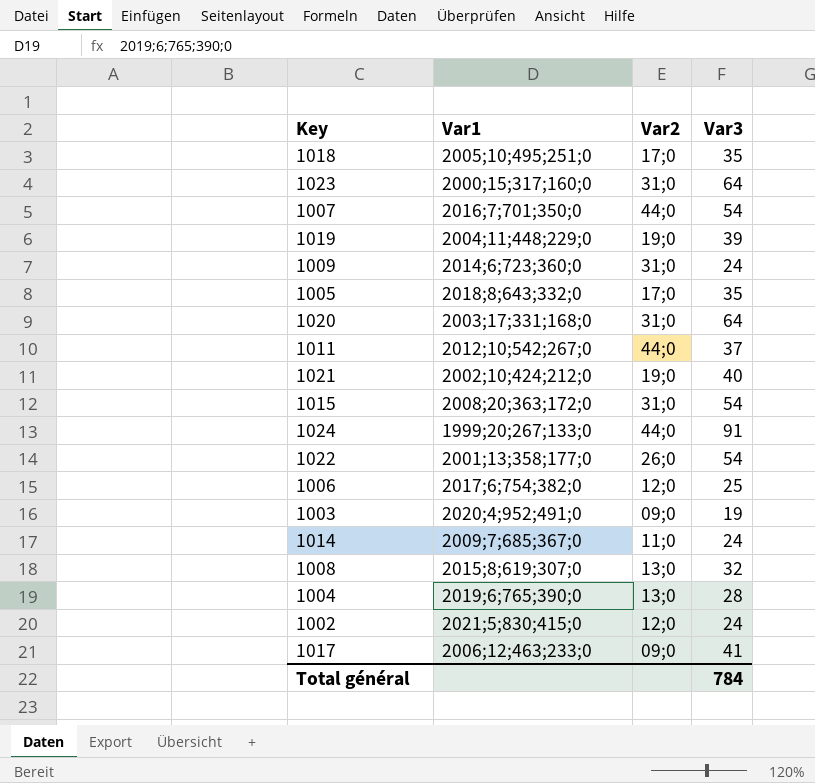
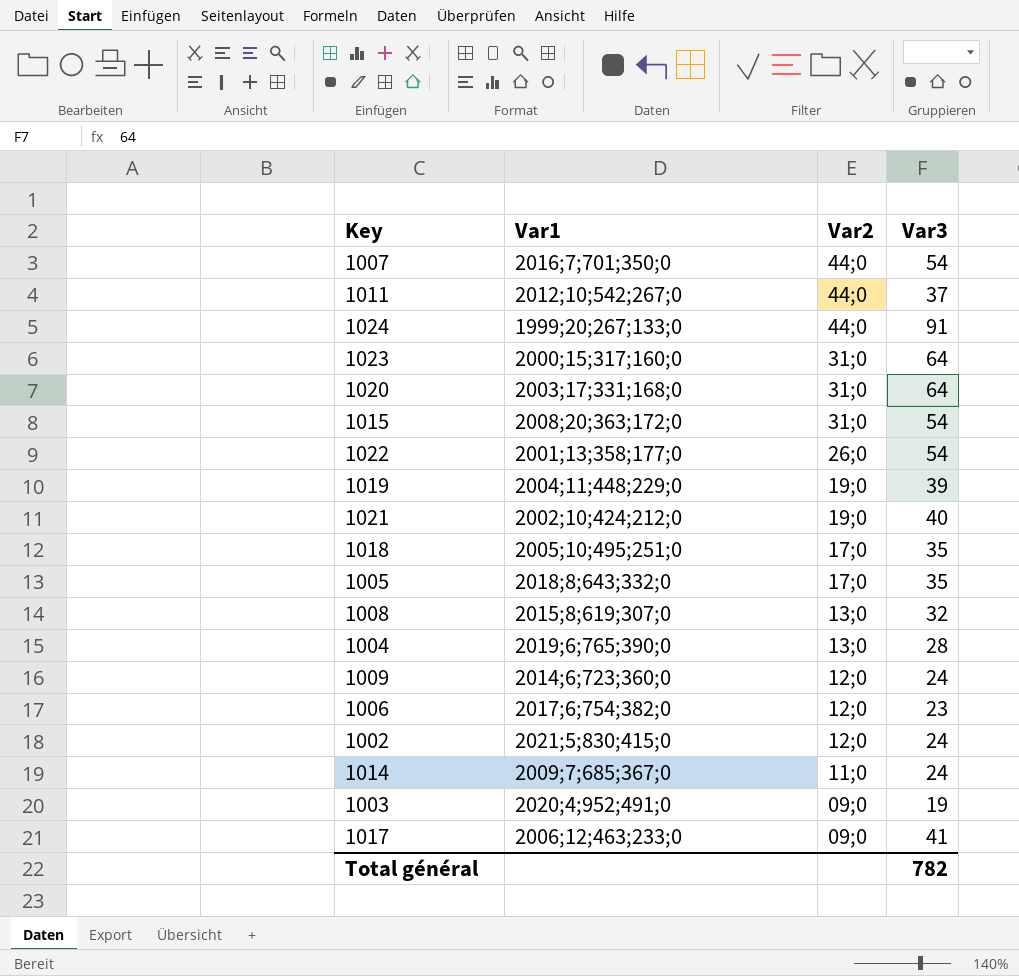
row order: none -> Var2 descending
1009 | Var2: 31;0 -> 12;0
1006 | Var3: 25 -> 23
Total général | Var3: 784 -> 782

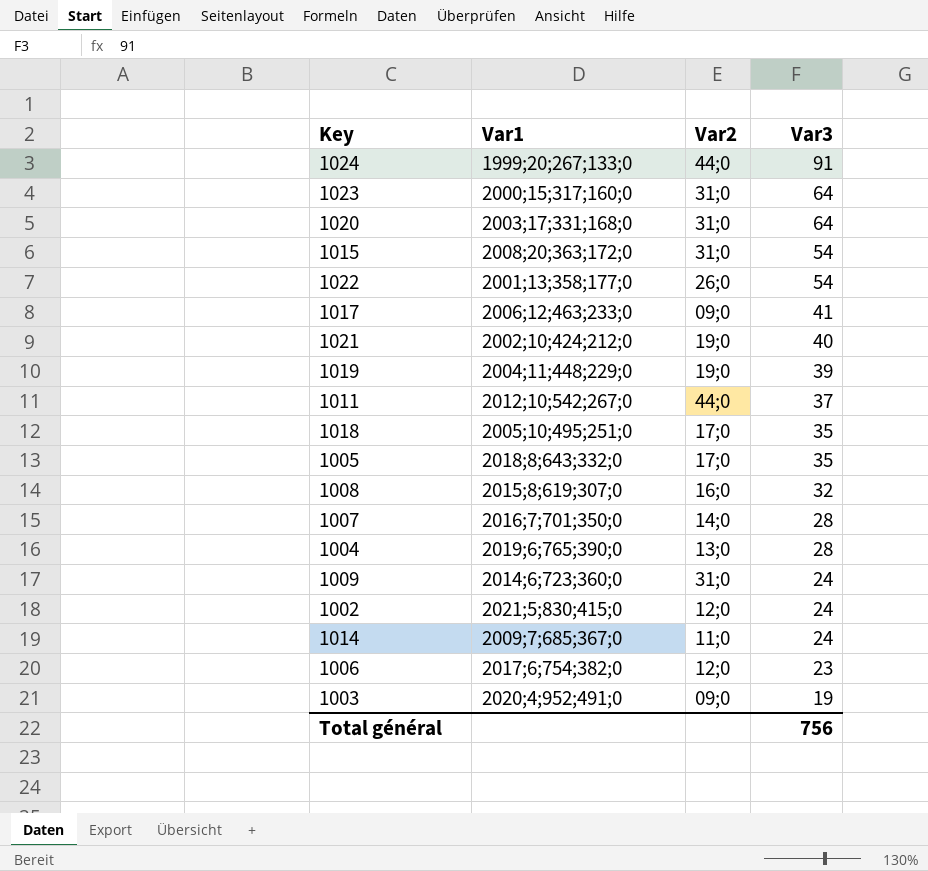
row order: Var2 descending -> Var3 descending
1008 | Var2: 13;0 -> 16;0
1007 | Var2: 44;0 -> 14;0
1007 | Var3: 54 -> 28
1009 | Var2: 12;0 -> 31;0
Total général | Var3: 782 -> 756

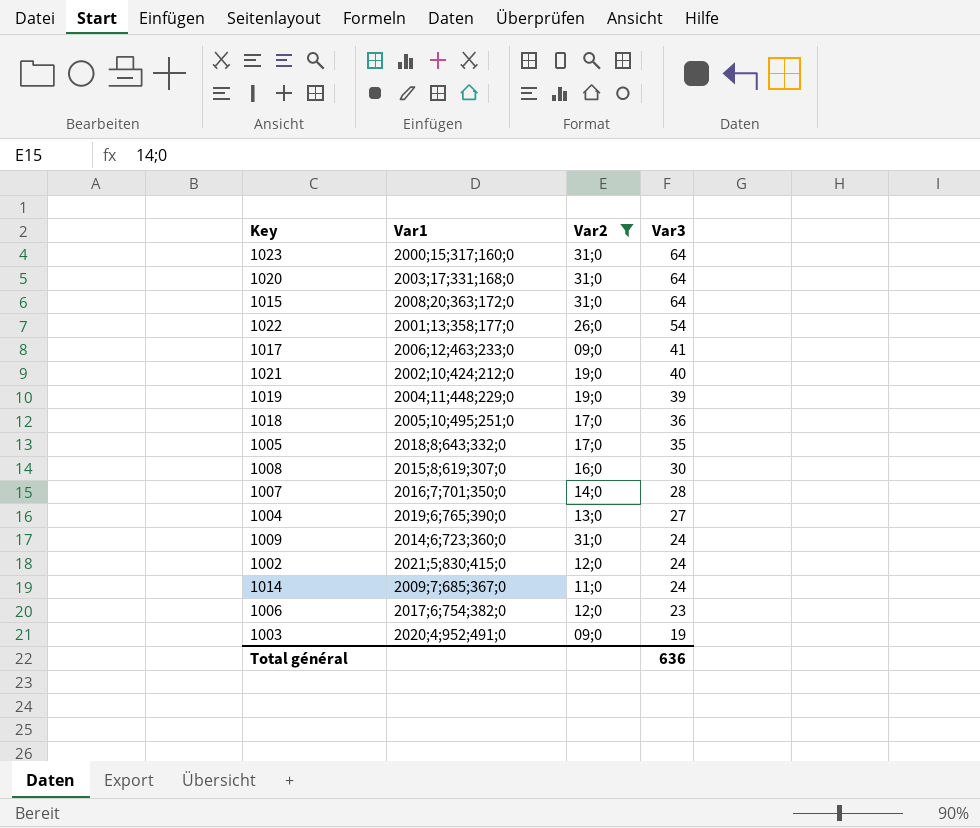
filter: none -> Var2 != 44;0
1015 | Var3: 54 -> 64
1018 | Var3: 35 -> 36
1008 | Var3: 32 -> 30
1004 | Var3: 28 -> 27
Total général | Var3: 756 -> 636

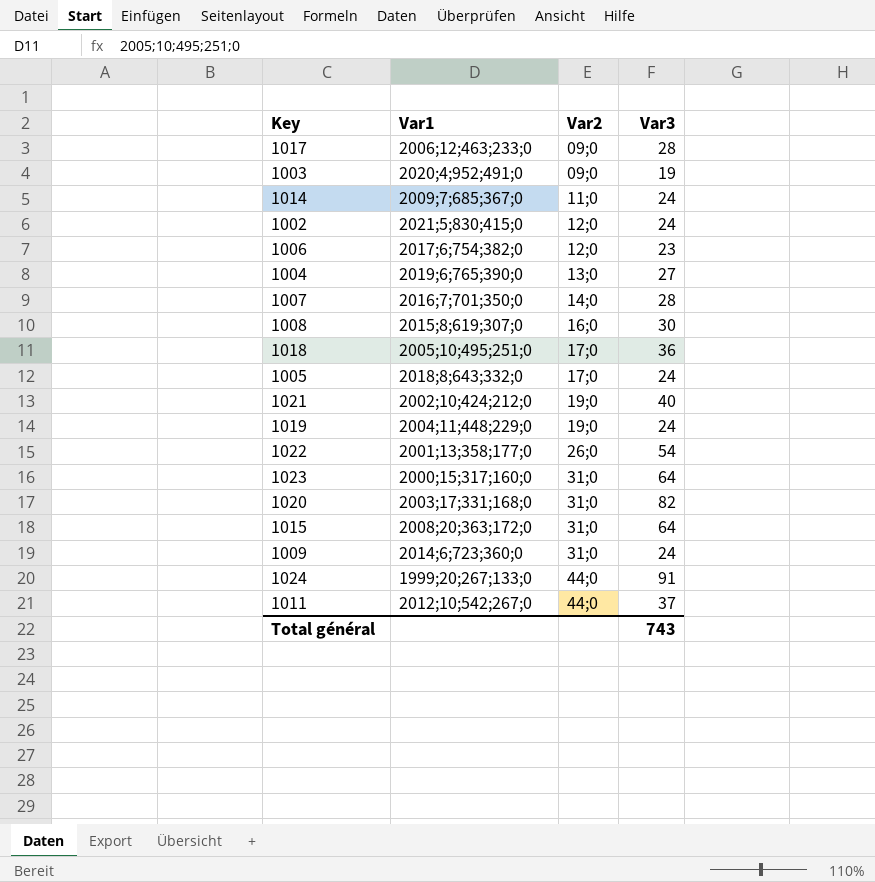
filter: Var2 != 44;0 -> none
row order: Var3 descending -> Var2 ascending
1017 | Var3: 41 -> 28
1005 | Var3: 35 -> 24
1019 | Var3: 39 -> 24
1020 | Var3: 64 -> 82
Total général | Var3: 636 -> 743

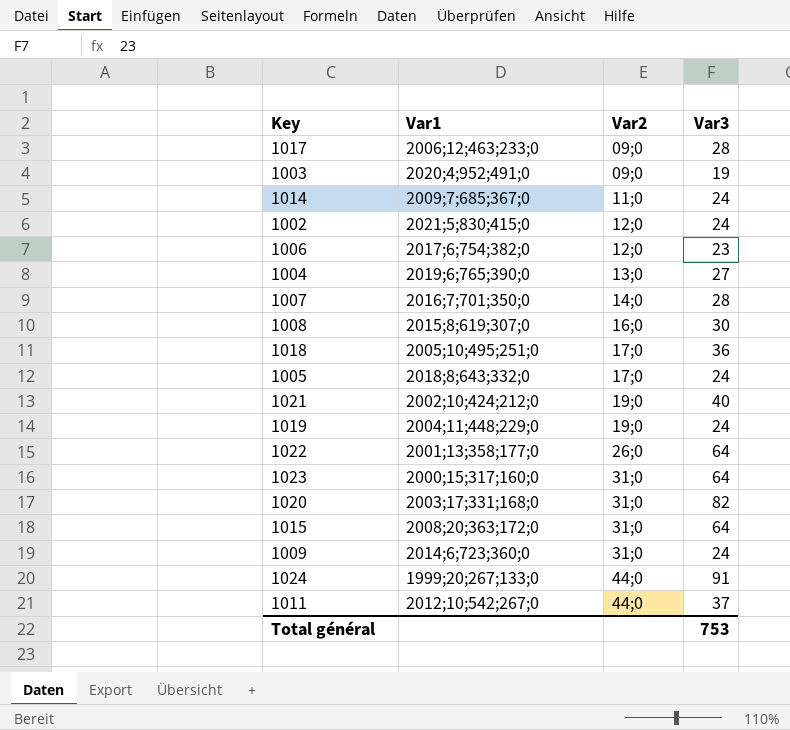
1022 | Var3: 54 -> 64
Total général | Var3: 743 -> 753

